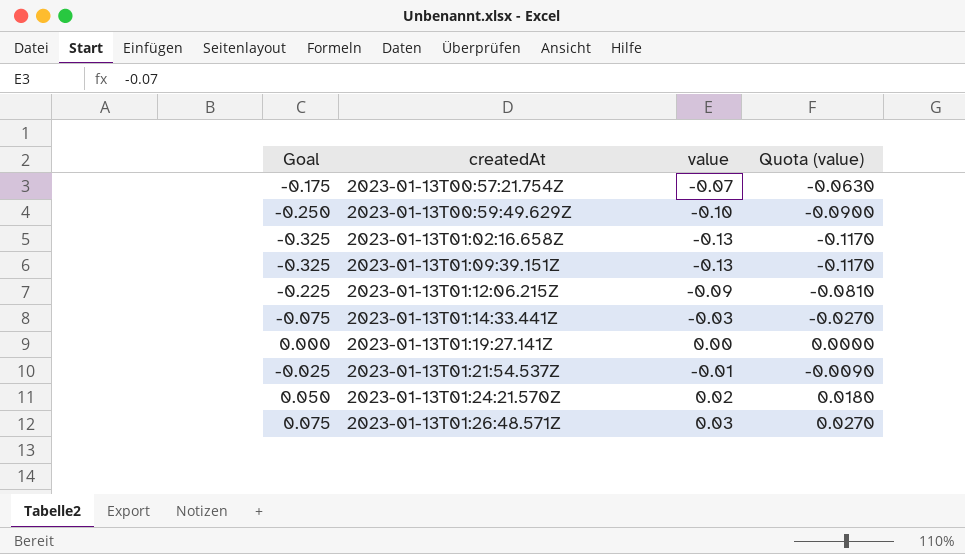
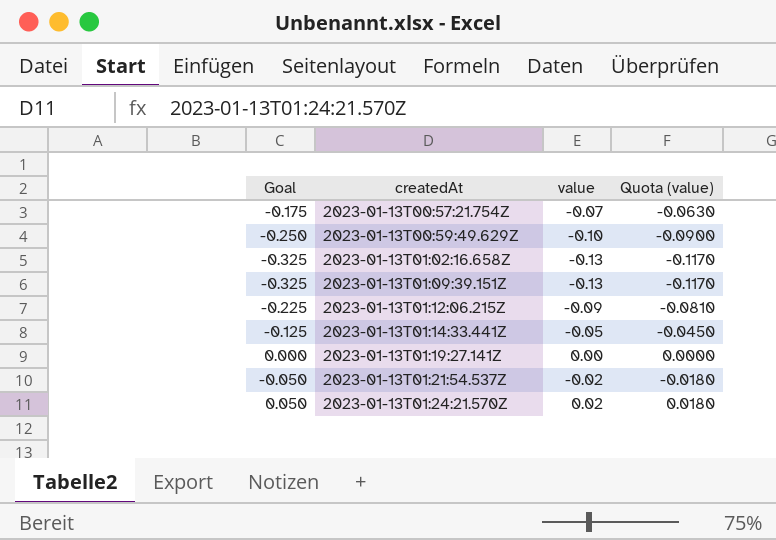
row 2023-01-13T01:26:48.571Z: 0.075 | 0.03 | 0.0270 -> none
2023-01-13T01:14:33.441Z | Goal: -0.075 -> -0.125
2023-01-13T01:14:33.441Z | value: -0.03 -> -0.05
2023-01-13T01:14:33.441Z | Quota (value): -0.0270 -> -0.0450
2023-01-13T01:21:54.537Z | Goal: -0.025 -> -0.050
2023-01-13T01:21:54.537Z | value: -0.01 -> -0.02
2023-01-13T01:21:54.537Z | Quota (value): -0.0090 -> -0.0180

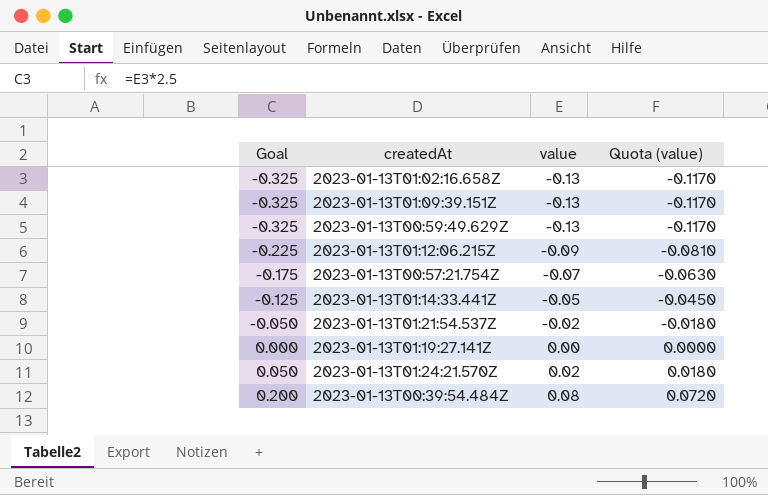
row order: createdAt ascending -> Goal ascending
2023-01-13T00:59:49.629Z | Goal: -0.250 -> -0.325
2023-01-13T00:59:49.629Z | value: -0.10 -> -0.13
2023-01-13T00:59:49.629Z | Quota (value): -0.0900 -> -0.1170
row 2023-01-13T00:39:54.484Z: none -> 0.200 | 0.08 | 0.0720

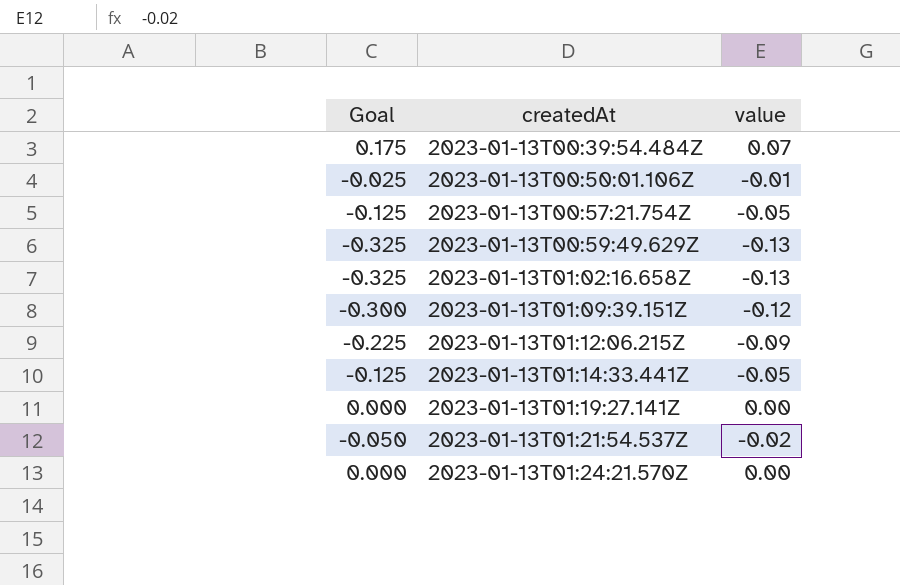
row order: Goal ascending -> createdAt ascending
column Quota (value) | formula: [value] * 0.9 -> none
2023-01-13T00:39:54.484Z | Goal: 0.200 -> 0.175
2023-01-13T00:39:54.484Z | value: 0.08 -> 0.07
row 2023-01-13T00:50:01.106Z: none -> -0.025 | -0.01
2023-01-13T00:57:21.754Z | Goal: -0.175 -> -0.125
2023-01-13T00:57:21.754Z | value: -0.07 -> -0.05
2023-01-13T01:09:39.151Z | Goal: -0.325 -> -0.300
2023-01-13T01:09:39.151Z | value: -0.13 -> -0.12
2023-01-13T01:24:21.570Z | Goal: 0.050 -> 0.000
2023-01-13T01:24:21.570Z | value: 0.02 -> 0.00

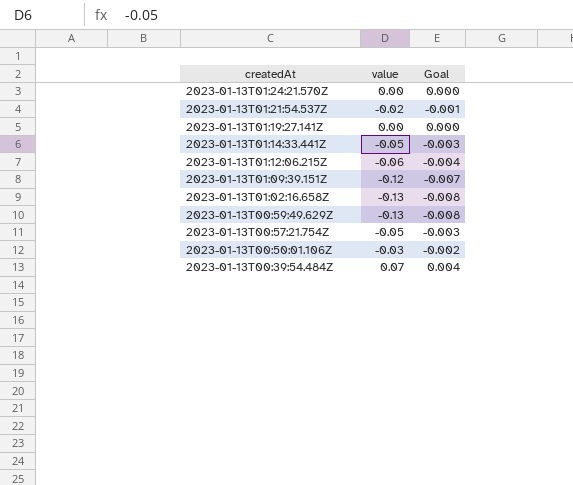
row order: createdAt ascending -> createdAt descending
column Goal | formula: [value] * 2.5 -> [value] * 0.06
column Goal | position: 1 -> 3
2023-01-13T01:12:06.215Z | value: -0.09 -> -0.06
2023-01-13T00:50:01.106Z | value: -0.01 -> -0.03

